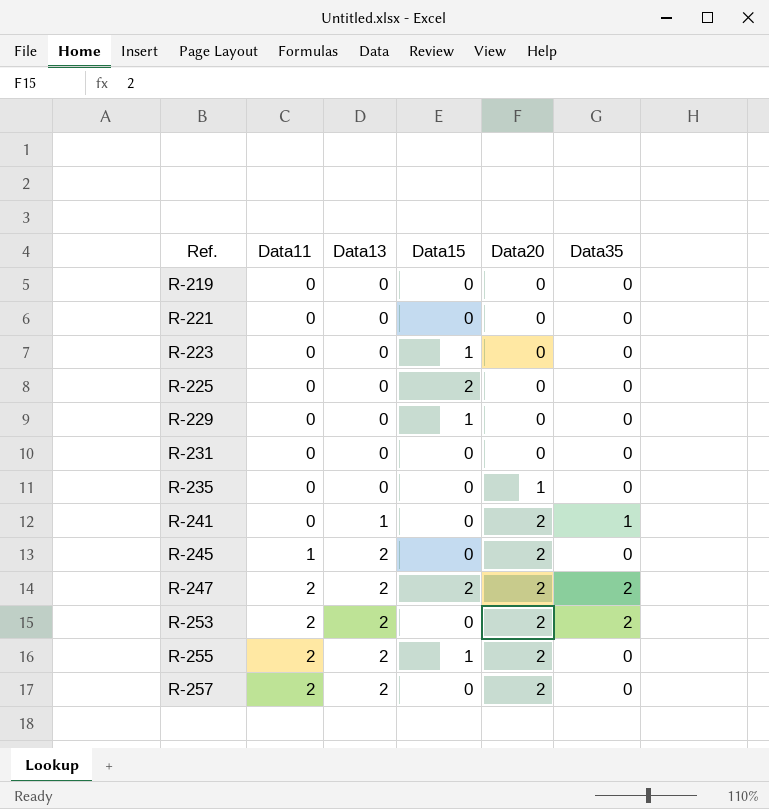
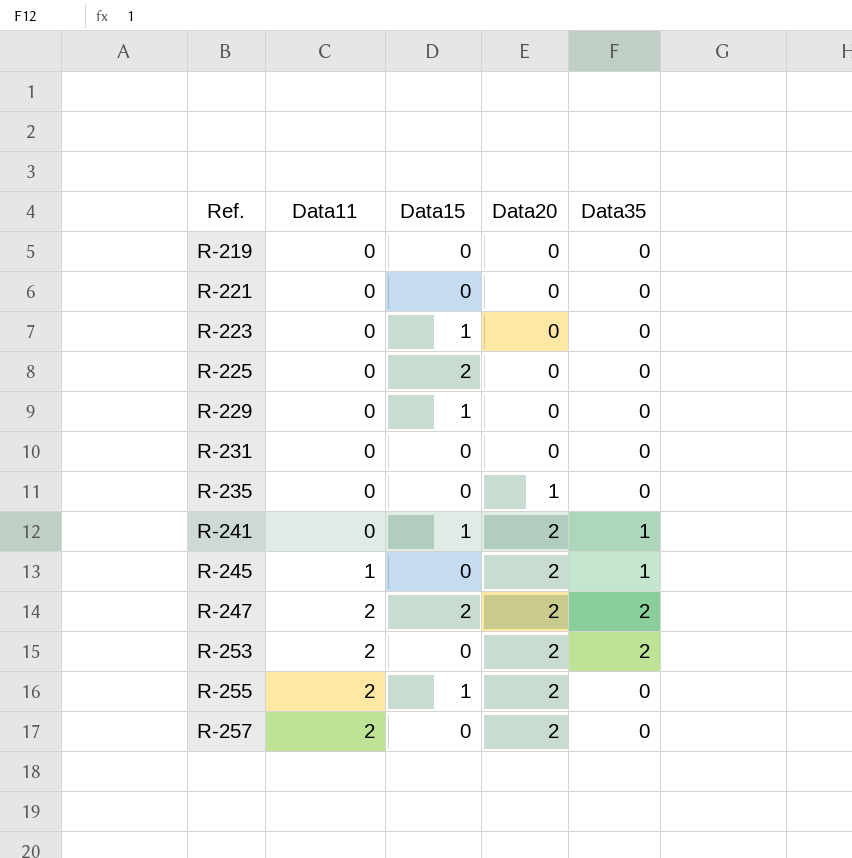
column Data13 | position: 3 -> none
R-241 | Data15: 0 -> 1
R-245 | Data35: 0 -> 1

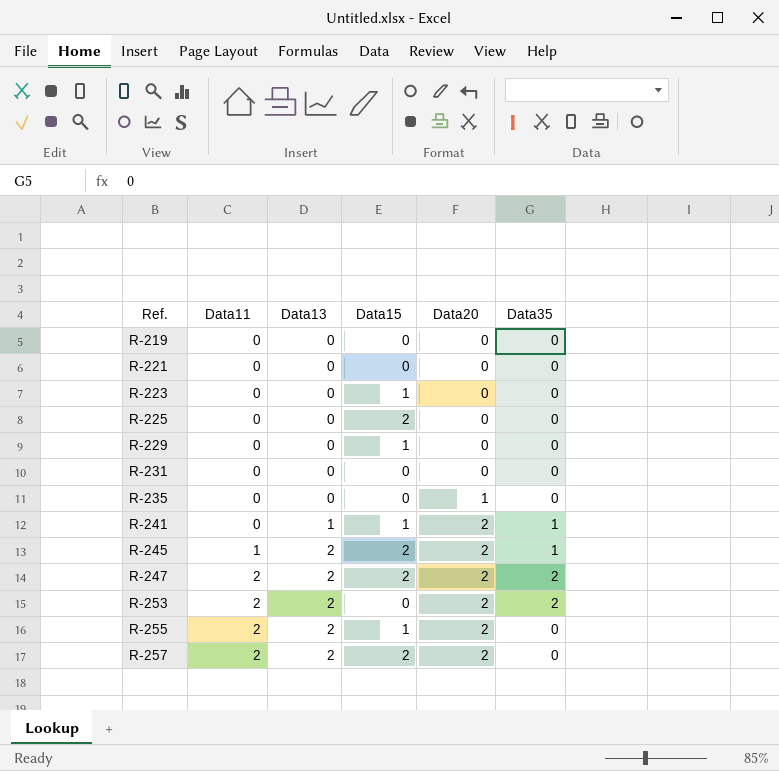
column Data13 | position: none -> 3
R-245 | Data15: 0 -> 2
R-257 | Data15: 0 -> 2

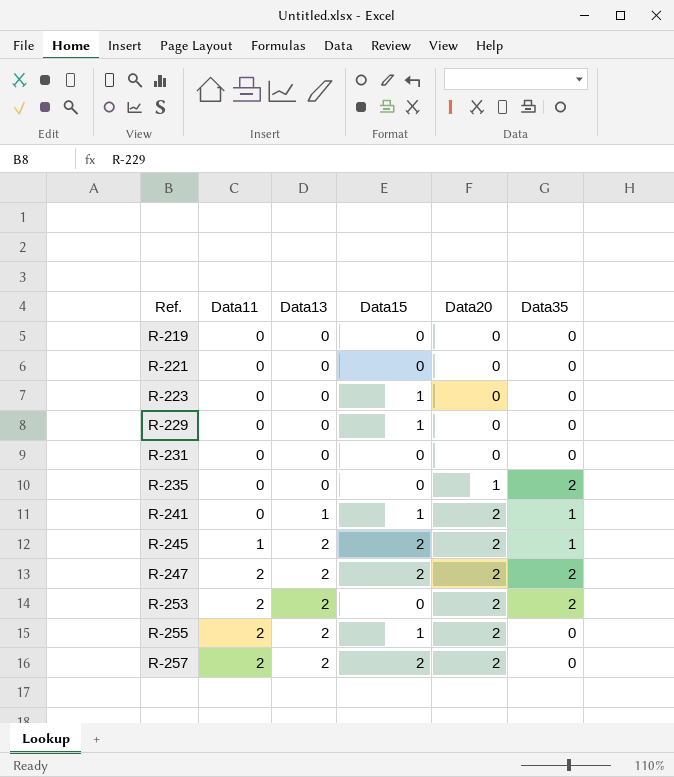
row R-225: 0 | 0 | 2 | 0 | 0 -> none
R-235 | Data35: 0 -> 2

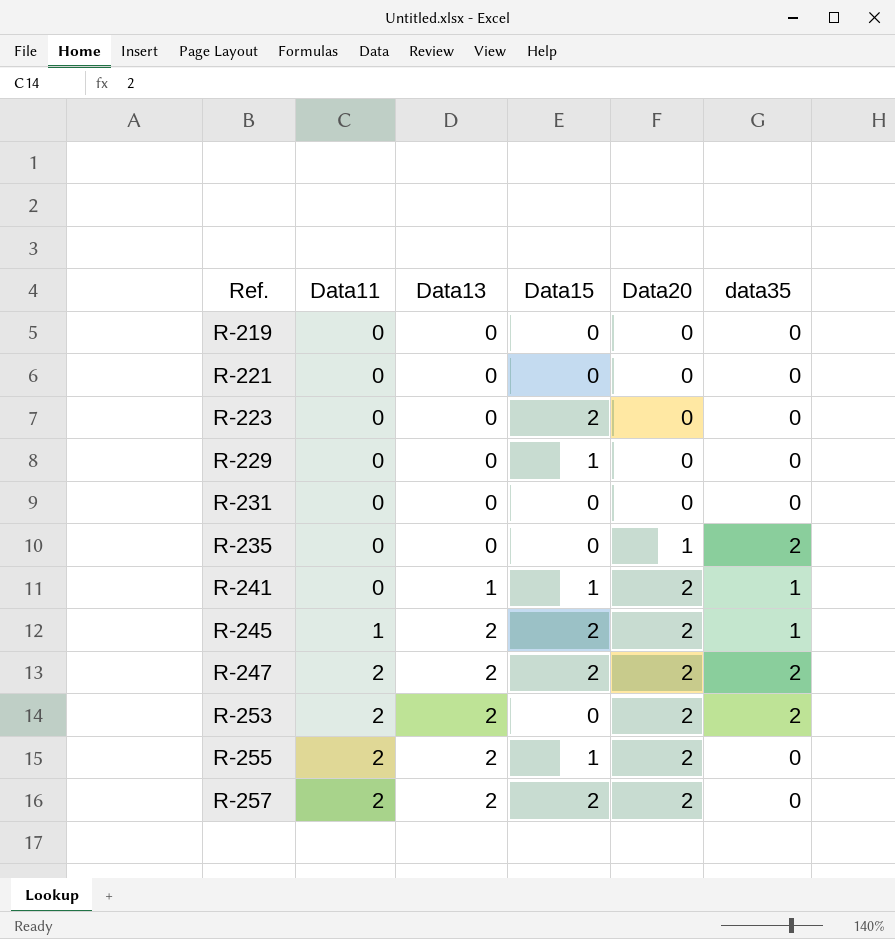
column name: Data35 -> data35
R-223 | Data15: 1 -> 2

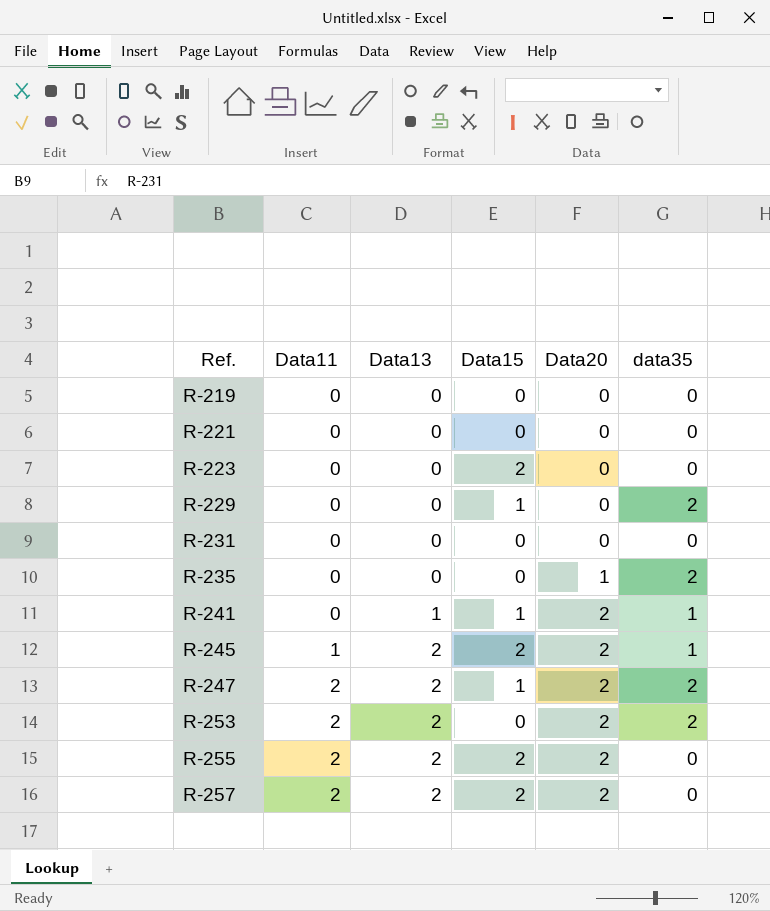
R-229 | data35: 0 -> 2
R-247 | Data15: 2 -> 1
R-255 | Data15: 1 -> 2

